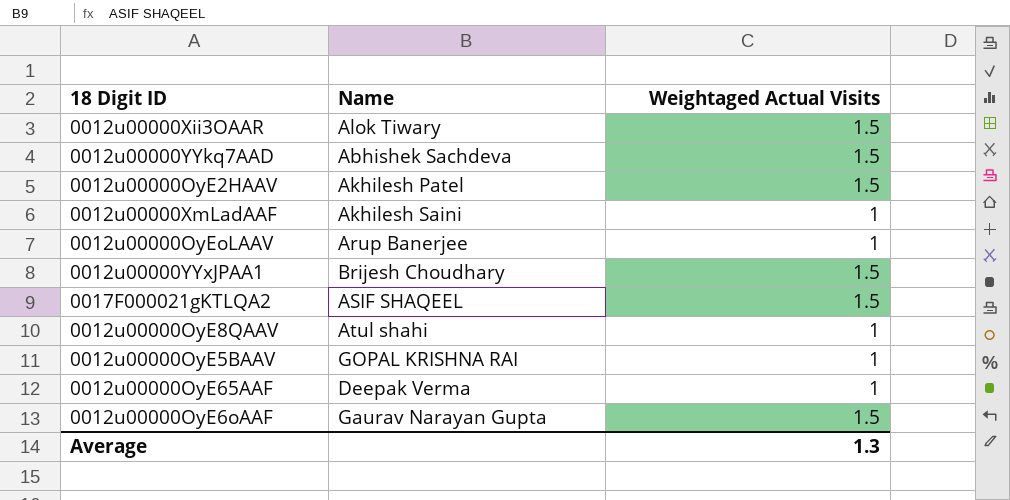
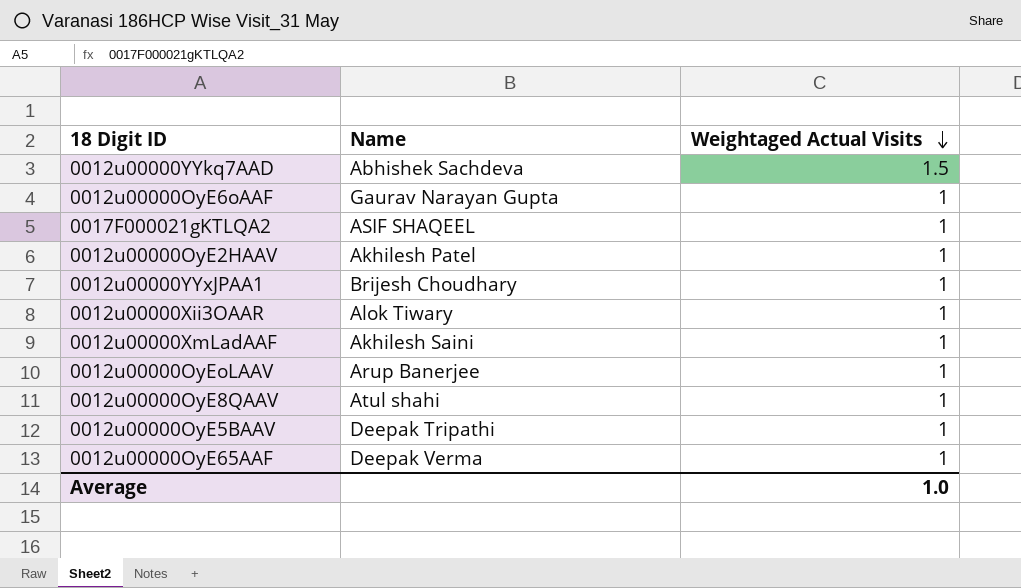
row order: none -> Weightaged Actual Visits descending
0012u00000OyE6oAAF | Weightaged Actual Visits: 1.5 -> 1
0017F000021gKTLQA2 | Weightaged Actual Visits: 1.5 -> 1
0012u00000OyE2HAAV | Weightaged Actual Visits: 1.5 -> 1
0012u00000YYxJPAA1 | Weightaged Actual Visits: 1.5 -> 1
0012u00000Xii3OAAR | Weightaged Actual Visits: 1.5 -> 1
0012u00000OyE5BAAV | Name: GOPAL KRISHNA RAI -> Deepak Tripathi
Average | Weightaged Actual Visits: 1.3 -> 1.0

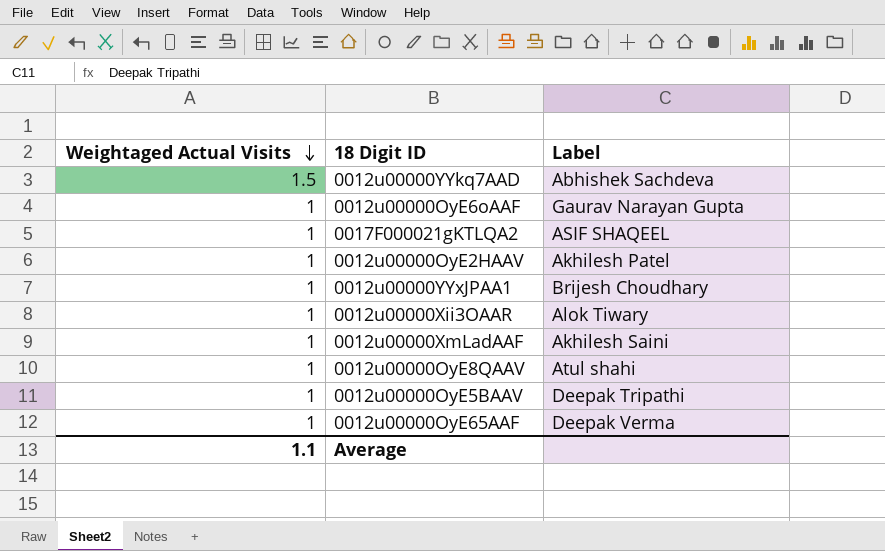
column Weightaged Actual Visits | position: 3 -> 1
column name: Name -> Label
row 0012u00000OyEoLAAV: Arup Banerjee | 1 -> none
Average | Weightaged Actual Visits: 1.0 -> 1.1

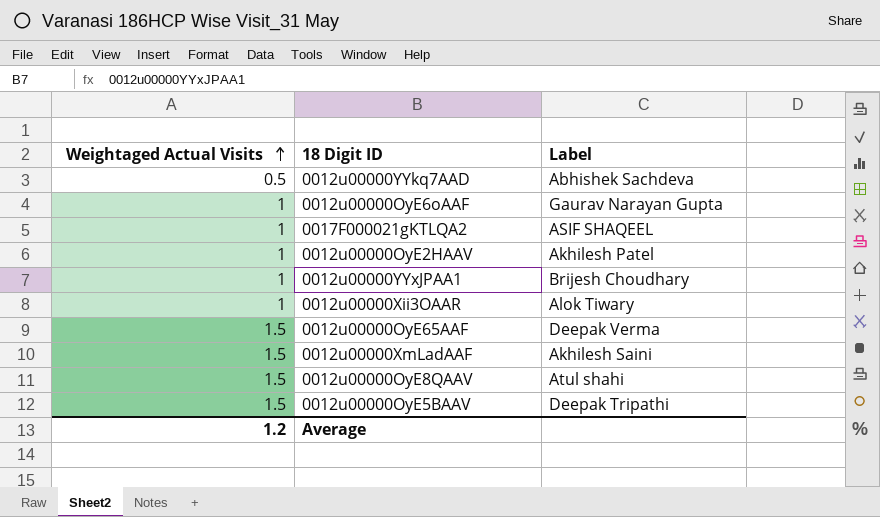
row order: Weightaged Actual Visits descending -> Weightaged Actual Visits ascending
0012u00000YYkq7AAD | Weightaged Actual Visits: 1.5 -> 0.5
0012u00000OyE65AAF | Weightaged Actual Visits: 1 -> 1.5
0012u00000XmLadAAF | Weightaged Actual Visits: 1 -> 1.5
0012u00000OyE8QAAV | Weightaged Actual Visits: 1 -> 1.5
0012u00000OyE5BAAV | Weightaged Actual Visits: 1 -> 1.5
Average | Weightaged Actual Visits: 1.1 -> 1.2

